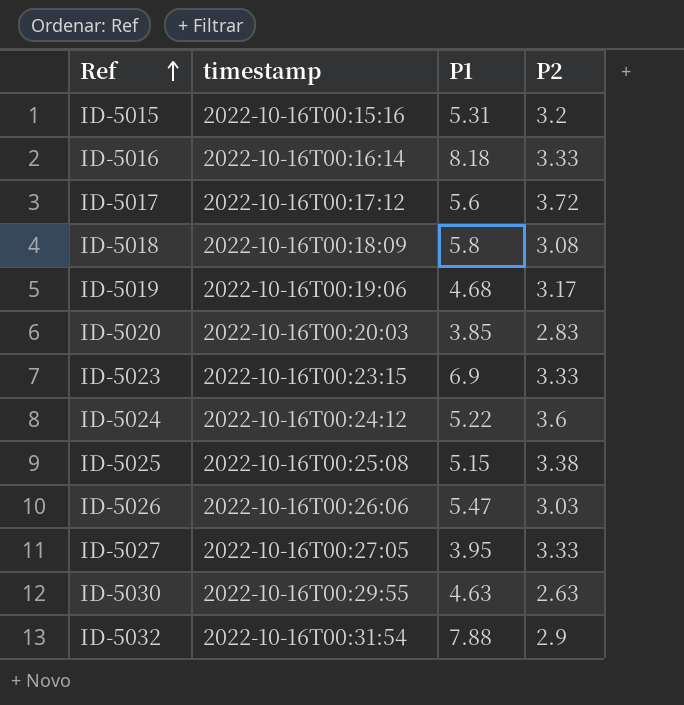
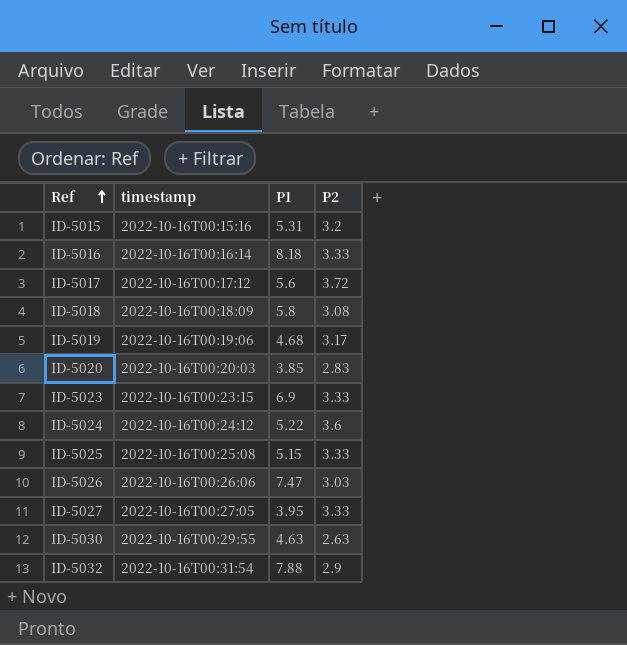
ID-5025 | P2: 3.38 -> 3.33
ID-5026 | P1: 5.47 -> 7.47

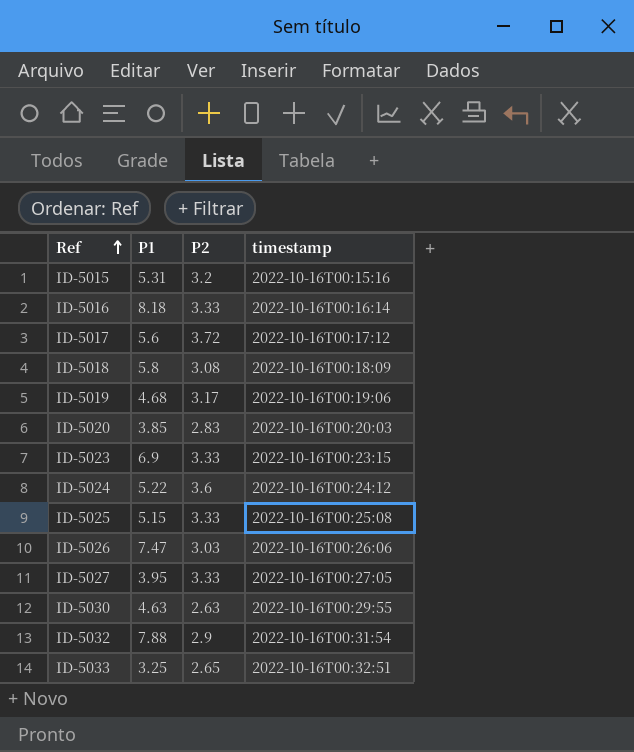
column timestamp | position: 2 -> 4
row ID-5033: none -> 3.25 | 2.65 | 2022-10-16T00:32:51

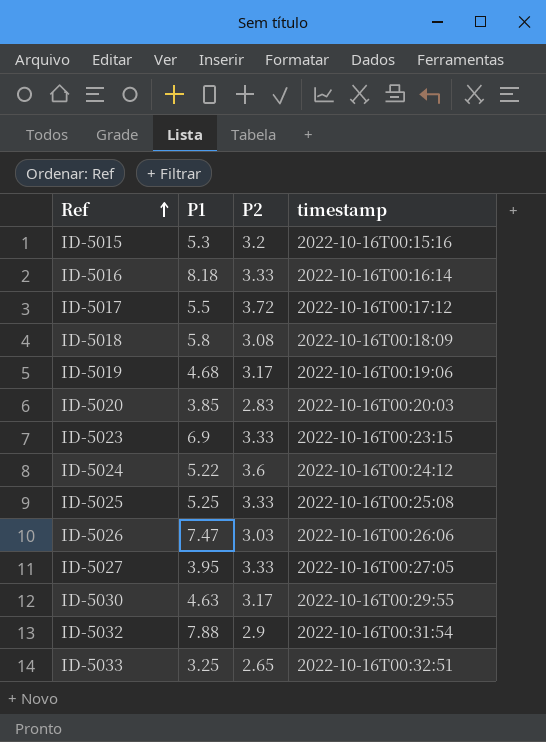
ID-5015 | P1: 5.31 -> 5.3
ID-5017 | P1: 5.6 -> 5.5
ID-5025 | P1: 5.15 -> 5.25
ID-5030 | P2: 2.63 -> 3.17

